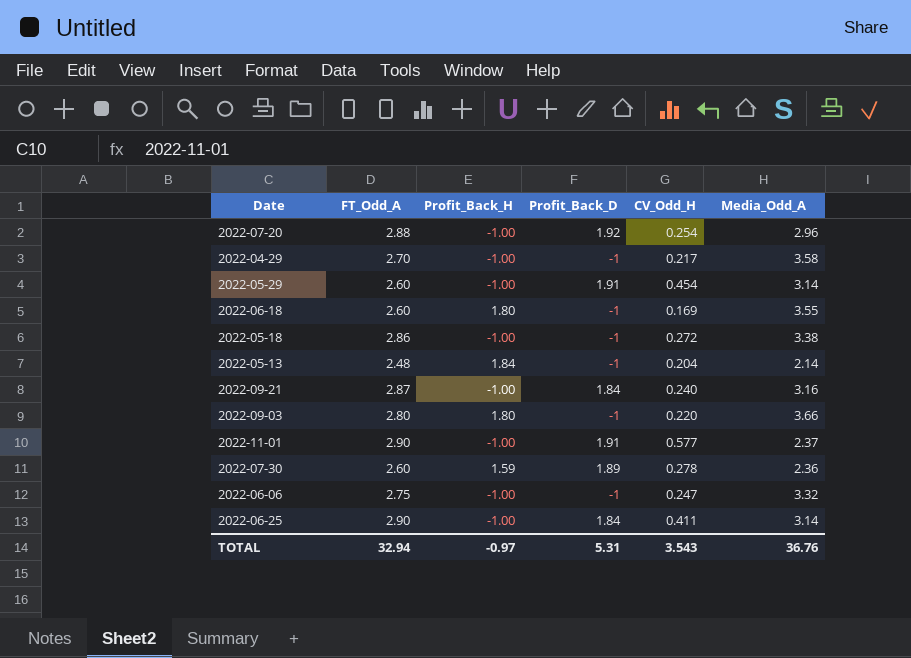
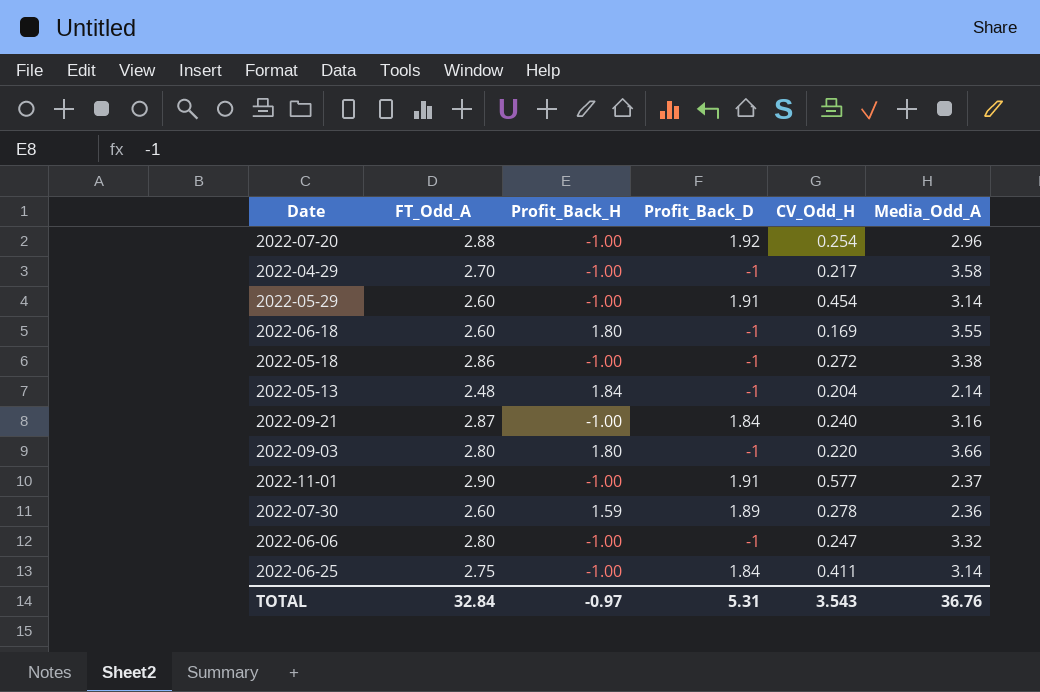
2022-06-06 | FT_Odd_A: 2.75 -> 2.80
2022-06-25 | FT_Odd_A: 2.90 -> 2.75
TOTAL | FT_Odd_A: 32.94 -> 32.84

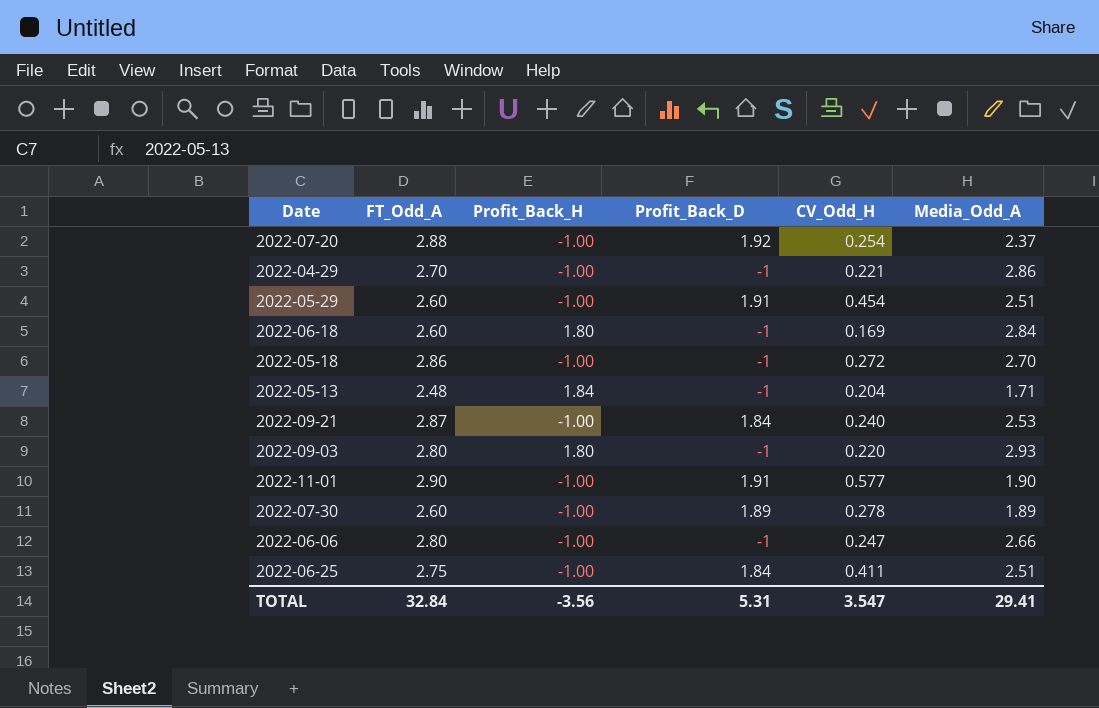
2022-07-20 | Media_Odd_A: 2.96 -> 2.37
2022-04-29 | CV_Odd_H: 0.217 -> 0.221
2022-04-29 | Media_Odd_A: 3.58 -> 2.86
2022-05-29 | Media_Odd_A: 3.14 -> 2.51
2022-06-18 | Media_Odd_A: 3.55 -> 2.84
2022-05-18 | Media_Odd_A: 3.38 -> 2.70
2022-05-13 | Media_Odd_A: 2.14 -> 1.71
2022-09-21 | Media_Odd_A: 3.16 -> 2.53
2022-09-03 | Media_Odd_A: 3.66 -> 2.93
2022-11-01 | Media_Odd_A: 2.37 -> 1.90
2022-07-30 | Profit_Back_H: 1.59 -> -1.00
2022-07-30 | Media_Odd_A: 2.36 -> 1.89
2022-06-06 | Media_Odd_A: 3.32 -> 2.66
2022-06-25 | Media_Odd_A: 3.14 -> 2.51
TOTAL | Profit_Back_H: -0.97 -> -3.56
TOTAL | CV_Odd_H: 3.543 -> 3.547
TOTAL | Media_Odd_A: 36.76 -> 29.41

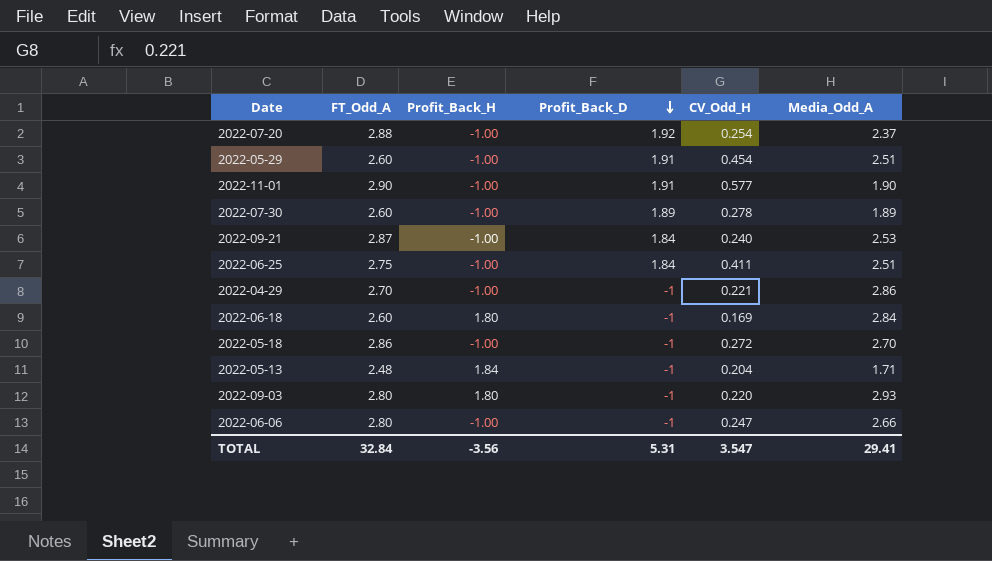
row order: none -> Profit_Back_D descending

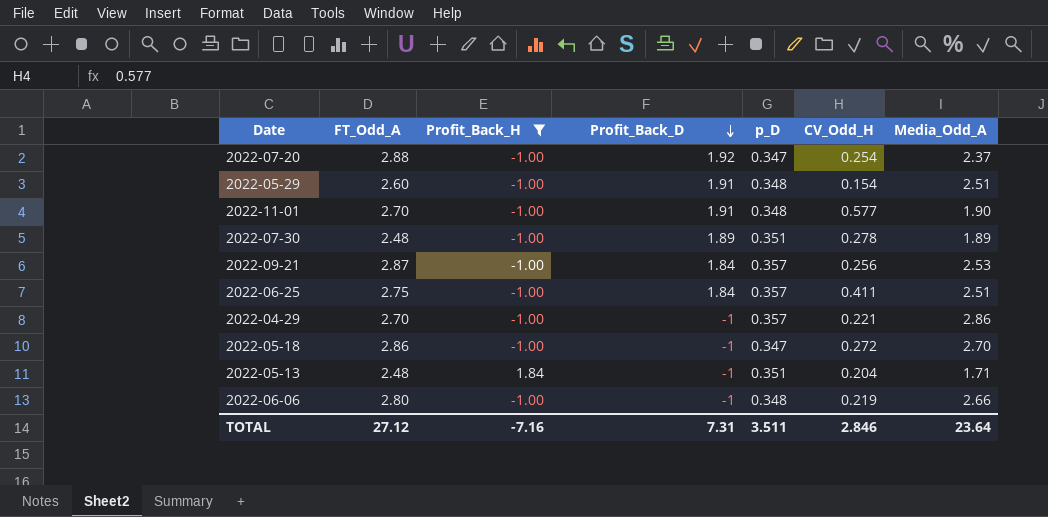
filter: none -> Profit_Back_H != 1.80
column p_D | position: none -> 5
2022-05-29 | CV_Odd_H: 0.454 -> 0.154
2022-11-01 | FT_Odd_A: 2.90 -> 2.70
2022-07-30 | FT_Odd_A: 2.60 -> 2.48
2022-09-21 | CV_Odd_H: 0.240 -> 0.256
2022-06-06 | CV_Odd_H: 0.247 -> 0.219
TOTAL | FT_Odd_A: 32.84 -> 27.12
TOTAL | Profit_Back_H: -3.56 -> -7.16
TOTAL | Profit_Back_D: 5.31 -> 7.31
TOTAL | CV_Odd_H: 3.547 -> 2.846
TOTAL | Media_Odd_A: 29.41 -> 23.64

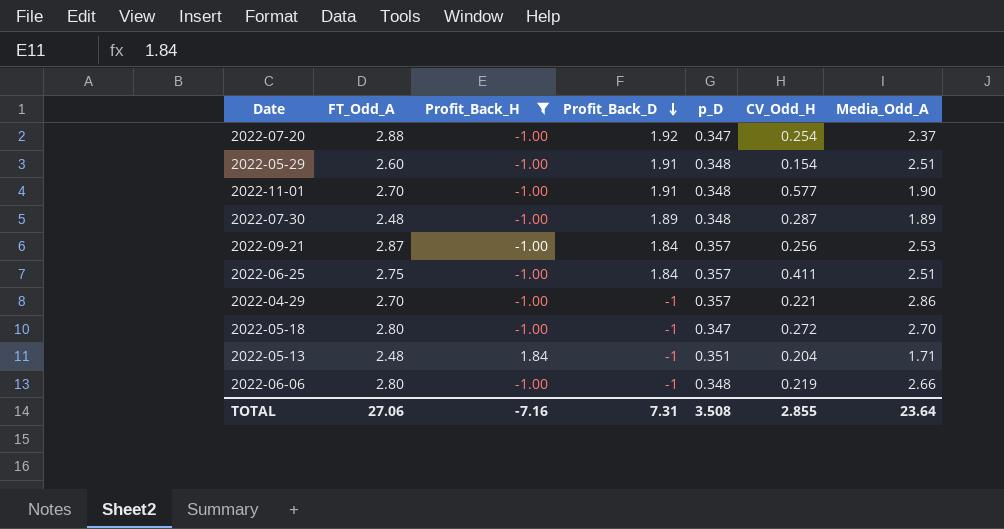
2022-07-30 | p_D: 0.351 -> 0.348
2022-07-30 | CV_Odd_H: 0.278 -> 0.287
2022-05-18 | FT_Odd_A: 2.86 -> 2.80
TOTAL | FT_Odd_A: 27.12 -> 27.06
TOTAL | p_D: 3.511 -> 3.508
TOTAL | CV_Odd_H: 2.846 -> 2.855

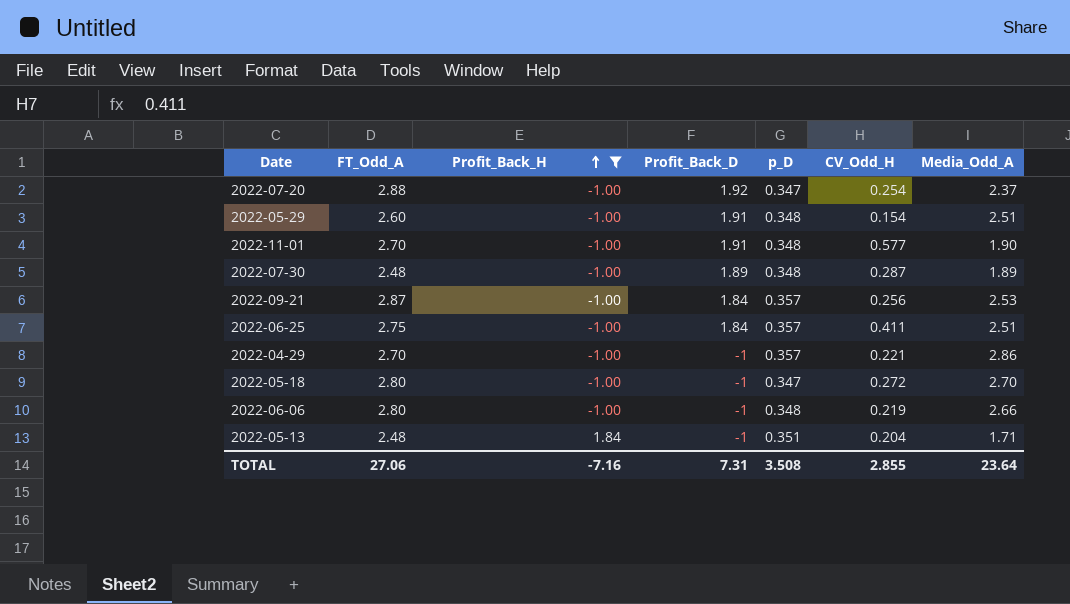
row order: Profit_Back_D descending -> Profit_Back_H ascending

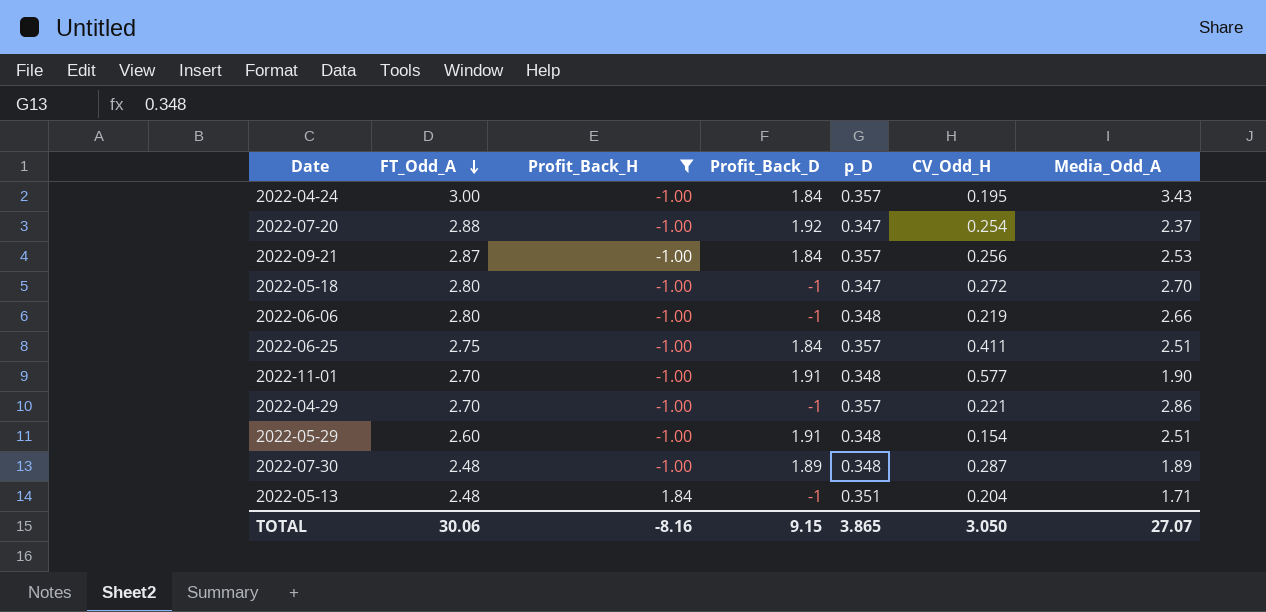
row order: Profit_Back_H ascending -> FT_Odd_A descending
row 2022-04-24: none -> 3.00 | -1.00 | 1.84 | 0.357 | 0.195 | 3.43
TOTAL | FT_Odd_A: 27.06 -> 30.06
TOTAL | Profit_Back_H: -7.16 -> -8.16
TOTAL | Profit_Back_D: 7.31 -> 9.15
TOTAL | p_D: 3.508 -> 3.865
TOTAL | CV_Odd_H: 2.855 -> 3.050
TOTAL | Media_Odd_A: 23.64 -> 27.07

